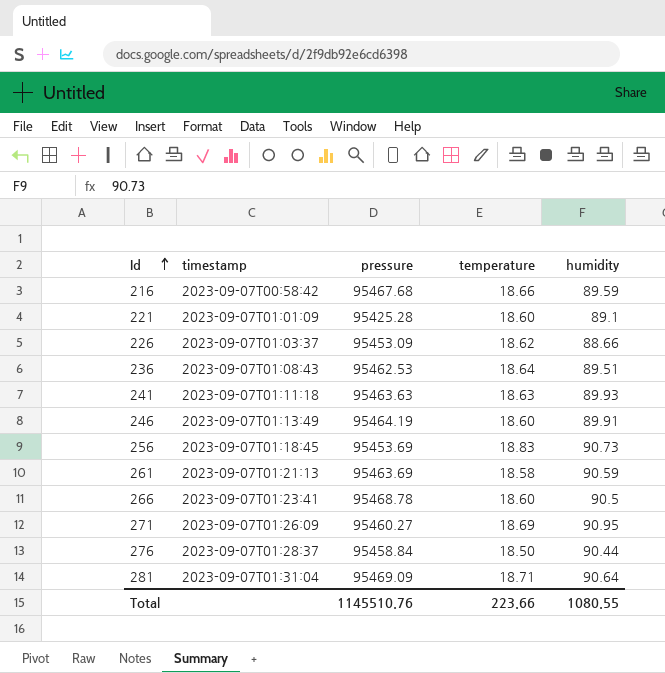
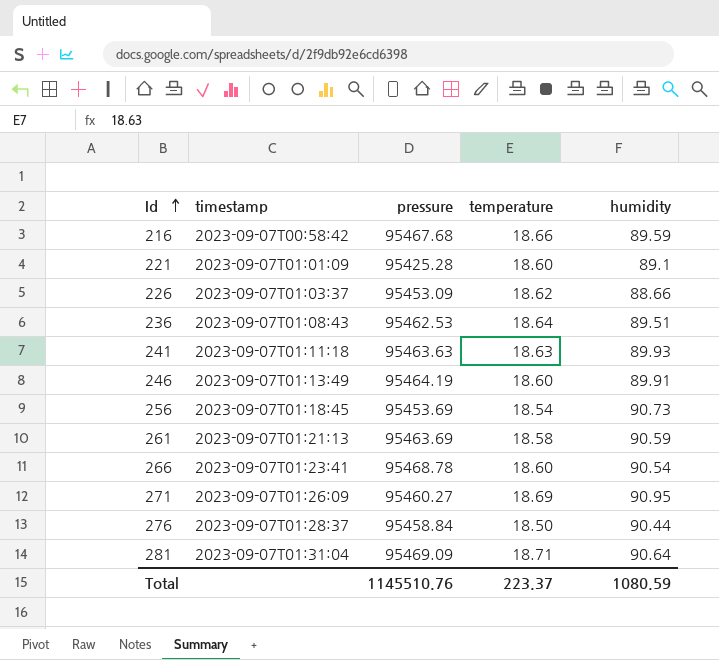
256 | temperature: 18.83 -> 18.54
266 | humidity: 90.5 -> 90.54
Total | temperature: 223.66 -> 223.37
Total | humidity: 1080.55 -> 1080.59

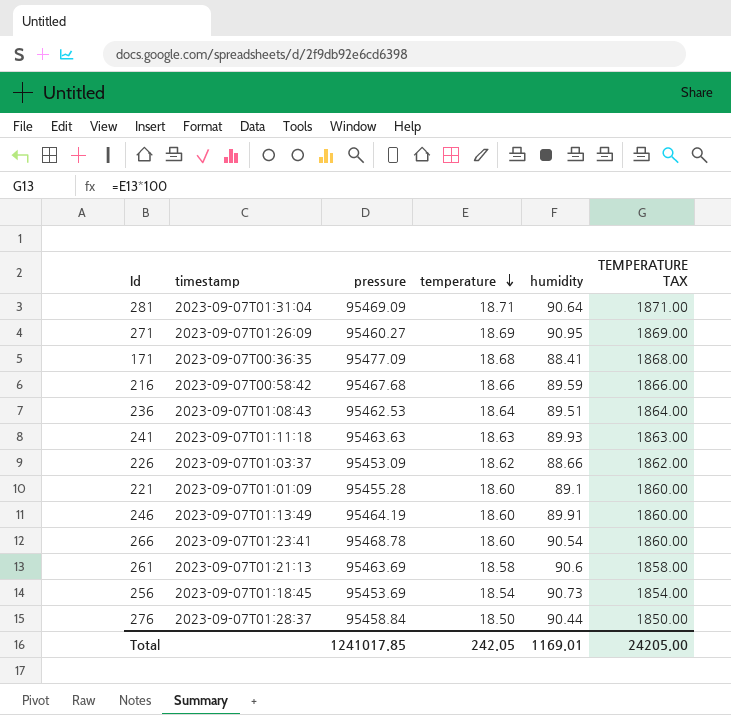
row order: Id ascending -> temperature descending
column TEMPERATURE TAX | formula: none -> [temperature] * 100
row 171: none -> 2023-09-07T00:36:35 | 95477.09 | 18.68 | 88.41 | 1868.00
221 | pressure: 95425.28 -> 95455.28
261 | humidity: 90.59 -> 90.6
Total | pressure: 1145510.76 -> 1241017.85
Total | temperature: 223.37 -> 242.05
Total | humidity: 1080.59 -> 1169.01

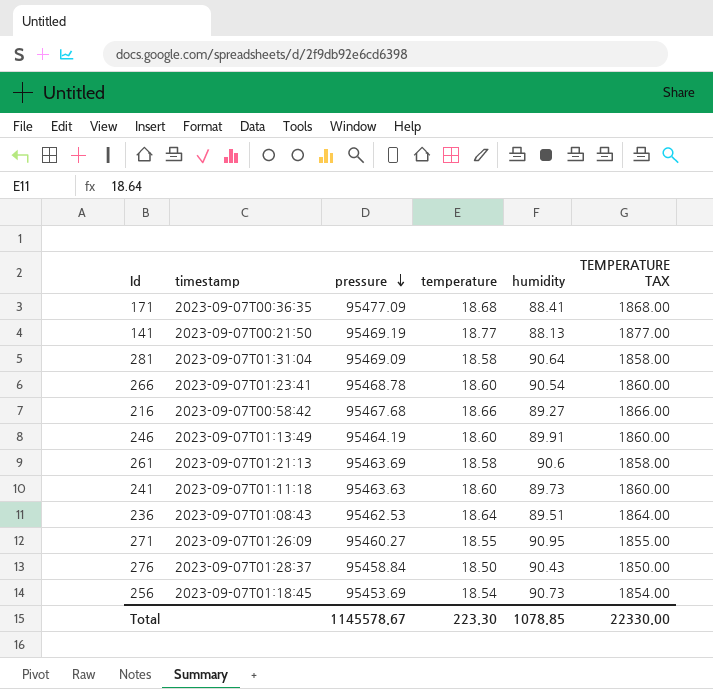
row order: temperature descending -> pressure descending
row 226: 2023-09-07T01:03:37 | 95453.09 | 18.62 | 88.66 | 1862.00 -> none
row 221: 2023-09-07T01:01:09 | 95455.28 | 18.60 | 89.1 | 1860.00 -> none
row 141: none -> 2023-09-07T00:21:50 | 95469.19 | 18.77 | 88.13 | 1877.00
281 | temperature: 18.71 -> 18.58
281 | TEMPERATURE TAX: 1871.00 -> 1858.00
216 | humidity: 89.59 -> 89.27
241 | temperature: 18.63 -> 18.60
241 | humidity: 89.93 -> 89.73
241 | TEMPERATURE TAX: 1863.00 -> 1860.00
271 | temperature: 18.69 -> 18.55
271 | TEMPERATURE TAX: 1869.00 -> 1855.00
276 | humidity: 90.44 -> 90.43
Total | pressure: 1241017.85 -> 1145578.67
Total | temperature: 242.05 -> 223.30
Total | humidity: 1169.01 -> 1078.85
Total | TEMPERATURE TAX: 24205.00 -> 22330.00

